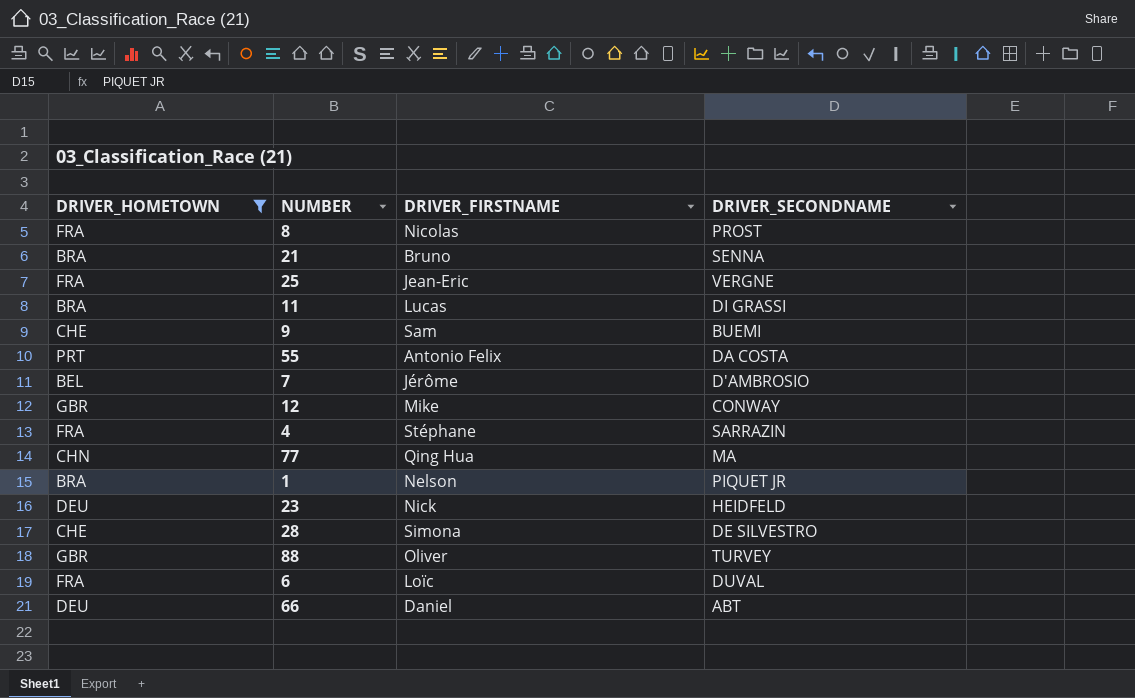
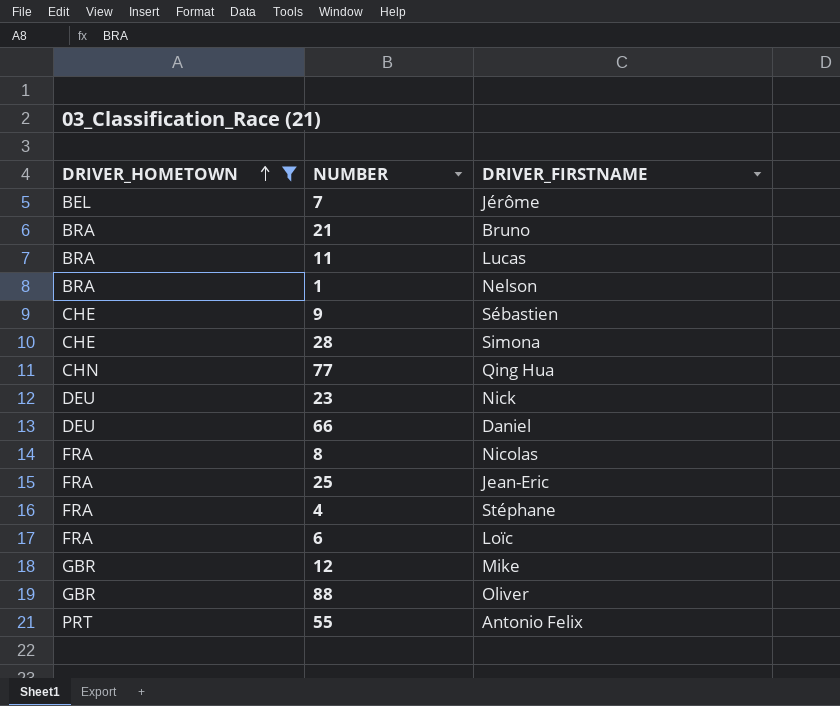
row order: none -> DRIVER_HOMETOWN ascending
column DRIVER_SECONDNAME | position: 4 -> none
9 | DRIVER_FIRSTNAME: Sam -> Sébastien

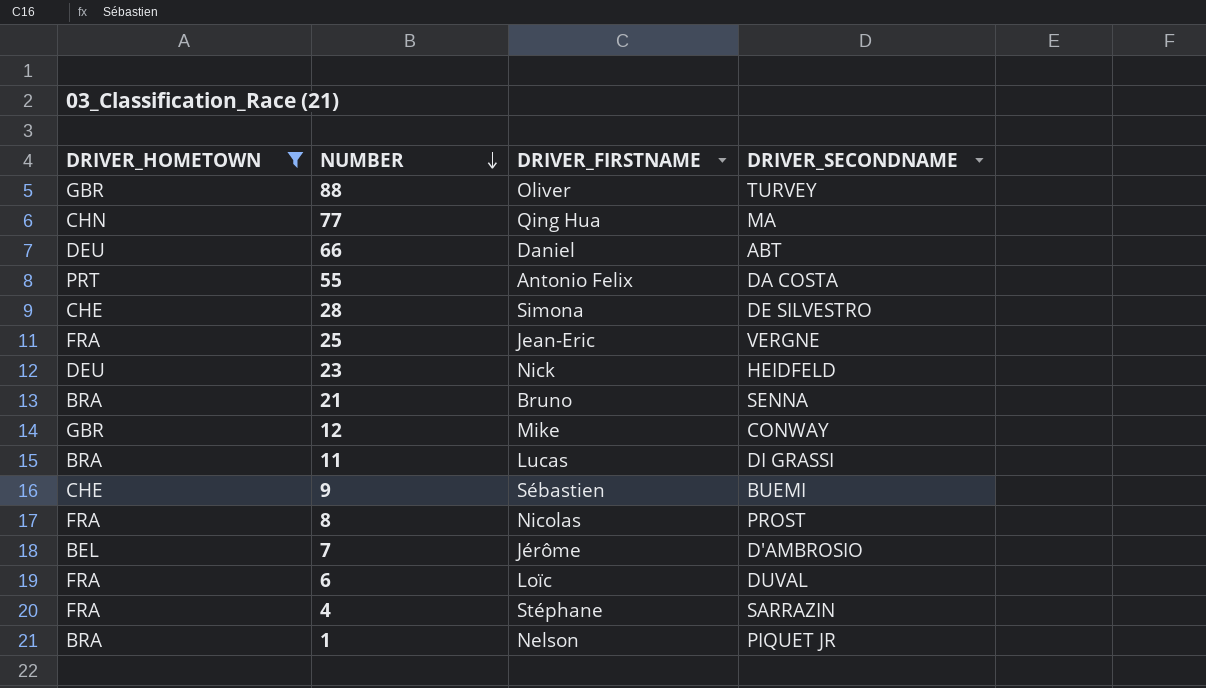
row order: DRIVER_HOMETOWN ascending -> NUMBER descending
column DRIVER_SECONDNAME | position: none -> 4

